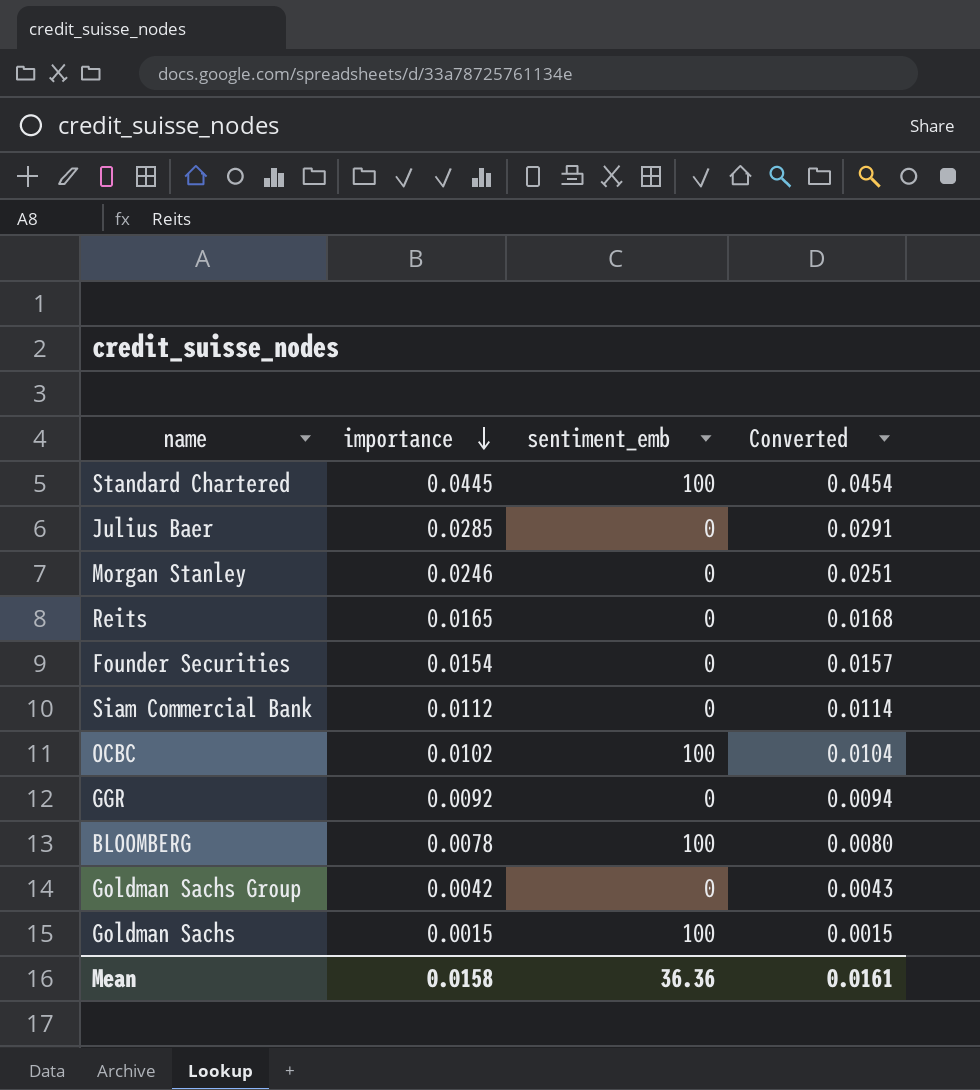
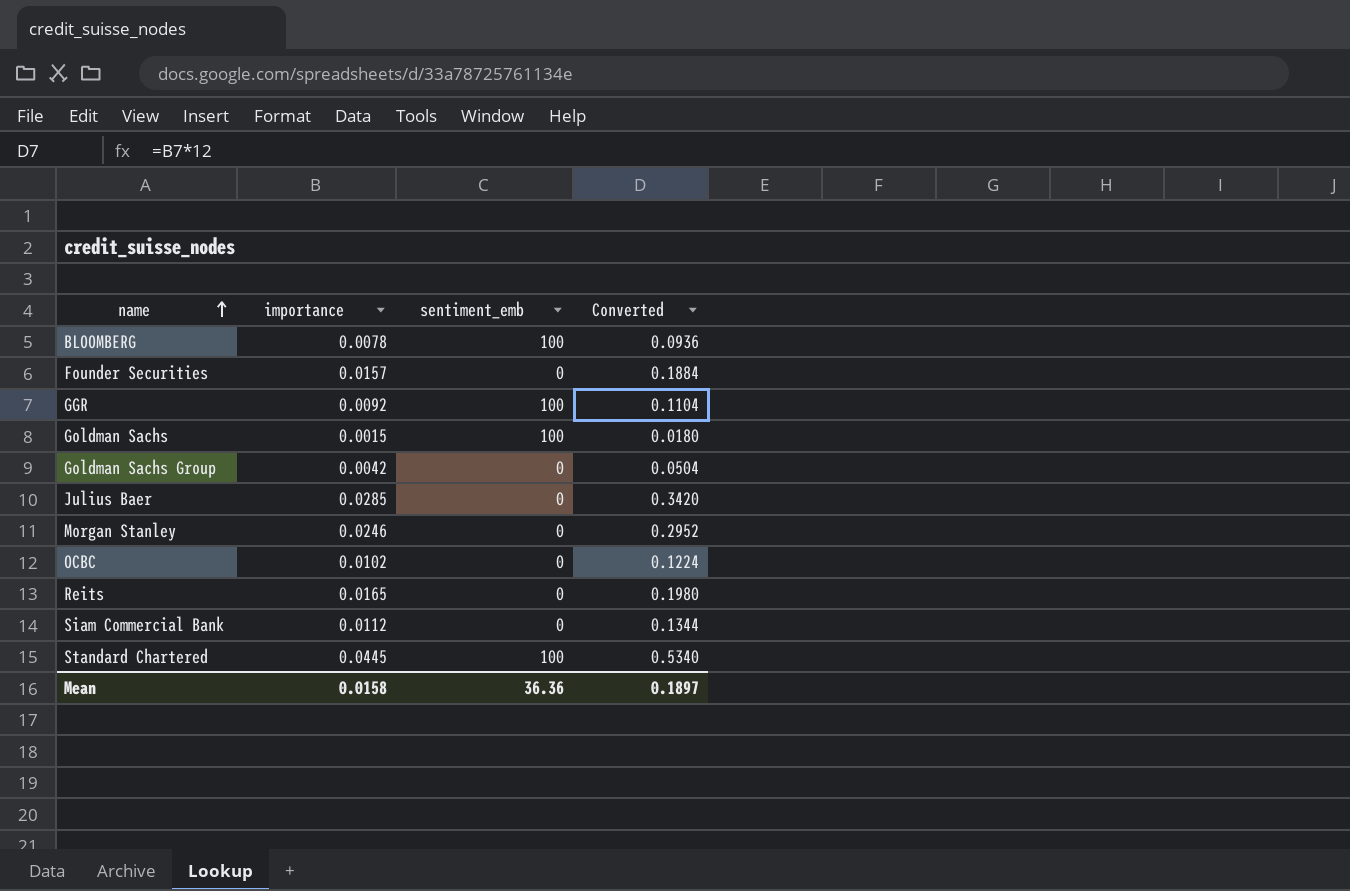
row order: importance descending -> name ascending
column Converted | formula: [importance] * 1.02 -> [importance] * 12
Founder Securities | importance: 0.0154 -> 0.0157
GGR | sentiment_emb: 0 -> 100
OCBC | sentiment_emb: 100 -> 0
Mean | Converted: 0.0161 -> 0.1897

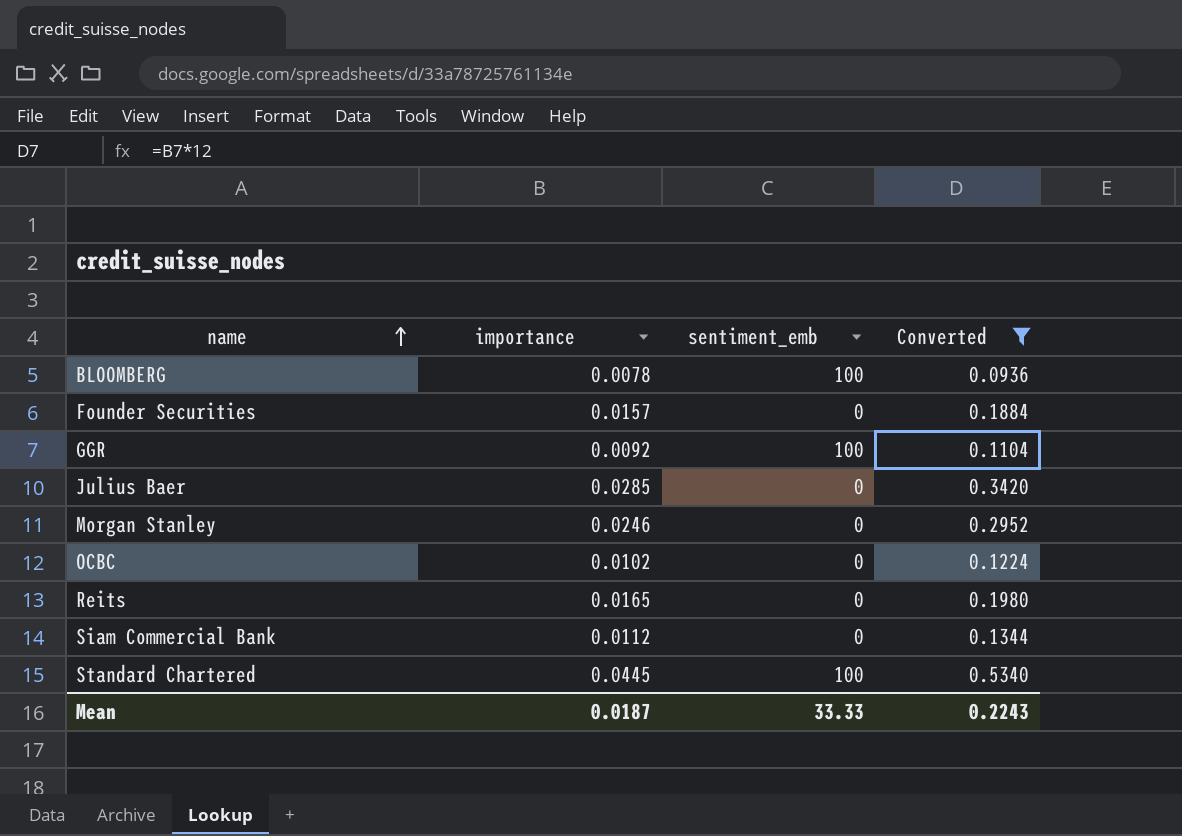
filter: none -> Converted >= 0.0936
Mean | importance: 0.0158 -> 0.0187
Mean | sentiment_emb: 36.36 -> 33.33
Mean | Converted: 0.1897 -> 0.2243

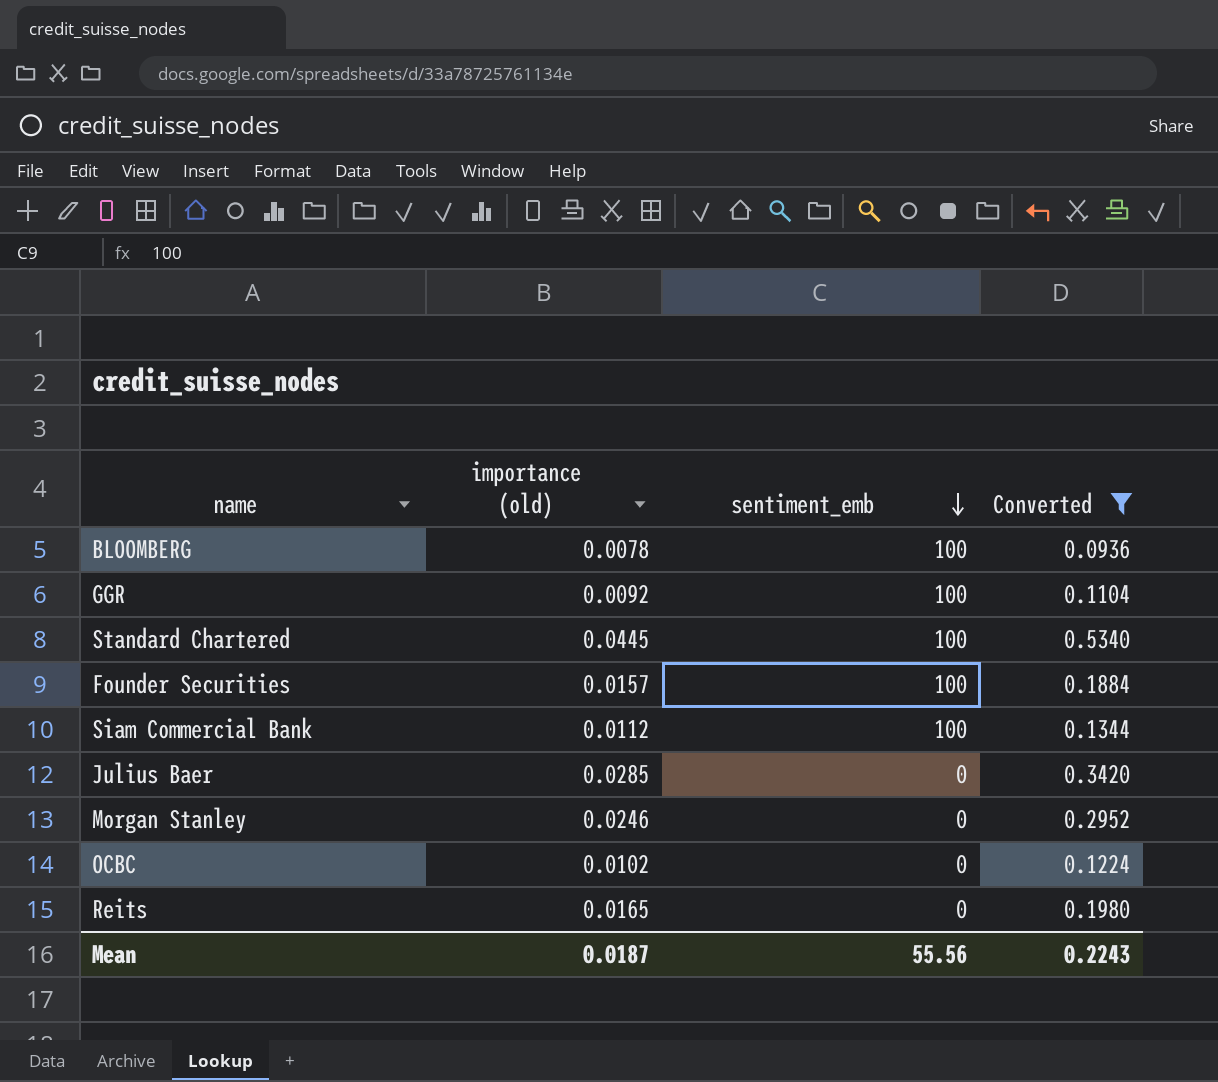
row order: name ascending -> sentiment_emb descending
column name: importance -> importance (old)
Founder Securities | sentiment_emb: 0 -> 100
Siam Commercial Bank | sentiment_emb: 0 -> 100
Mean | sentiment_emb: 33.33 -> 55.56

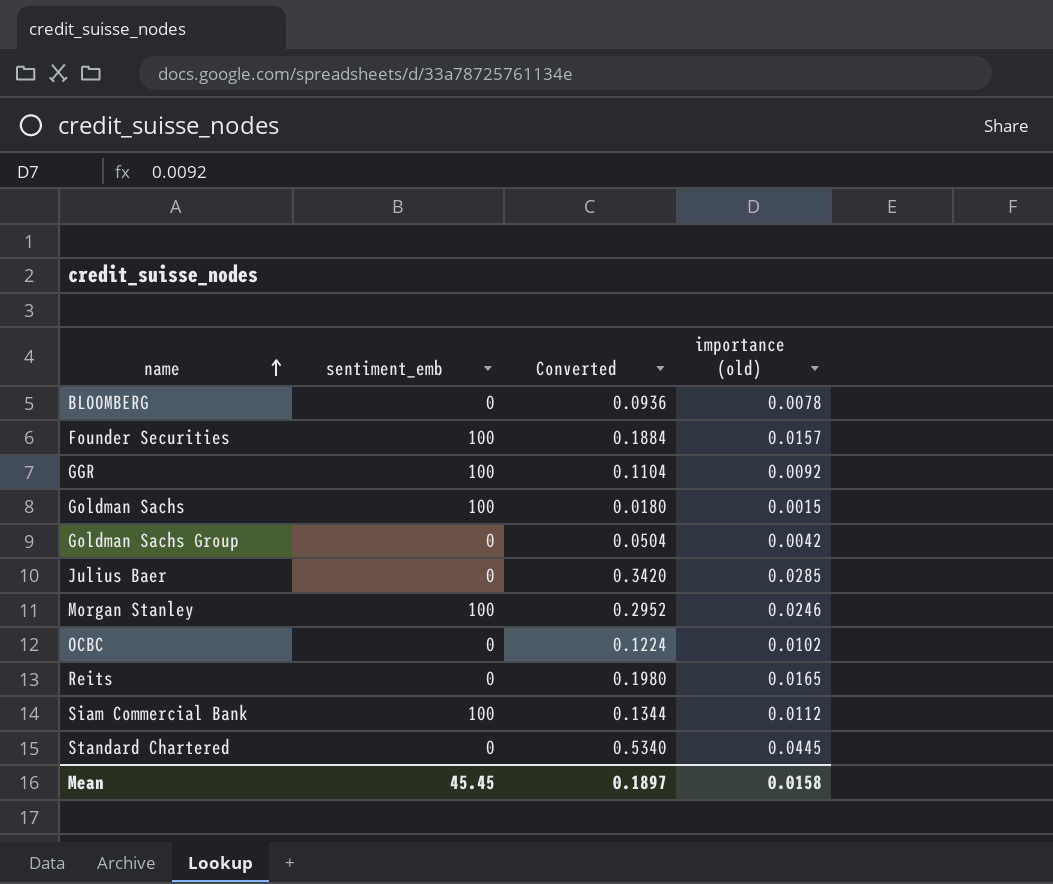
filter: Converted >= 0.0936 -> none
row order: sentiment_emb descending -> name ascending
column importance (old) | position: 2 -> 4
BLOOMBERG | sentiment_emb: 100 -> 0
Morgan Stanley | sentiment_emb: 0 -> 100
Standard Chartered | sentiment_emb: 100 -> 0
Mean | sentiment_emb: 55.56 -> 45.45
Mean | Converted: 0.2243 -> 0.1897
Mean | importance (old): 0.0187 -> 0.0158

